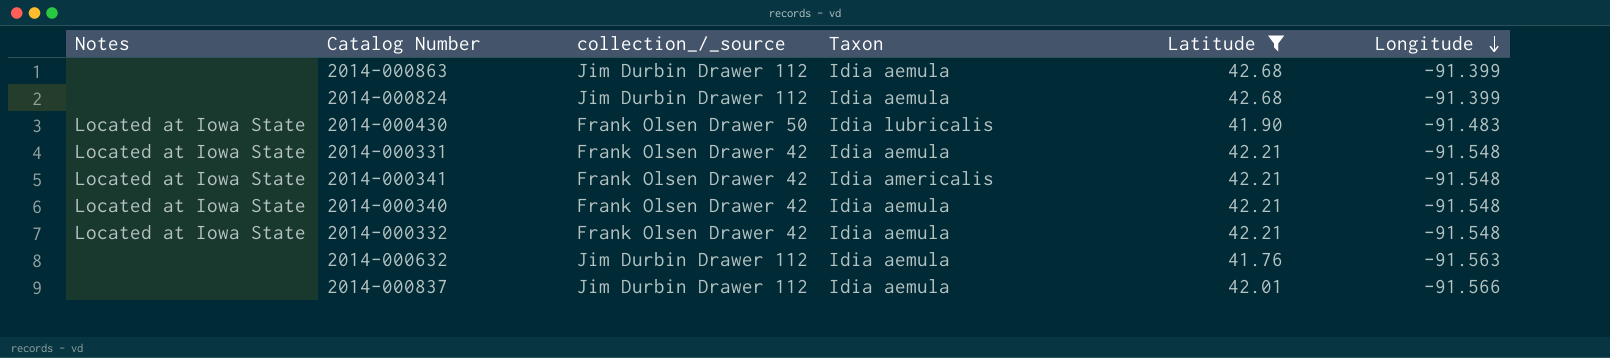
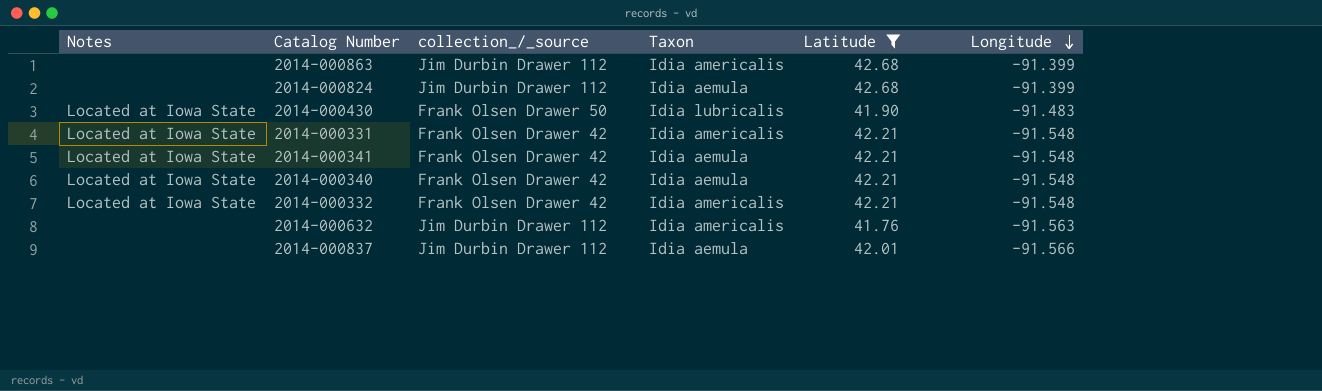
2014-000863 | Taxon: Idia aemula -> Idia americalis
2014-000331 | Taxon: Idia aemula -> Idia americalis
2014-000341 | Taxon: Idia americalis -> Idia aemula
2014-000332 | Taxon: Idia aemula -> Idia americalis
2014-000632 | Taxon: Idia aemula -> Idia americalis

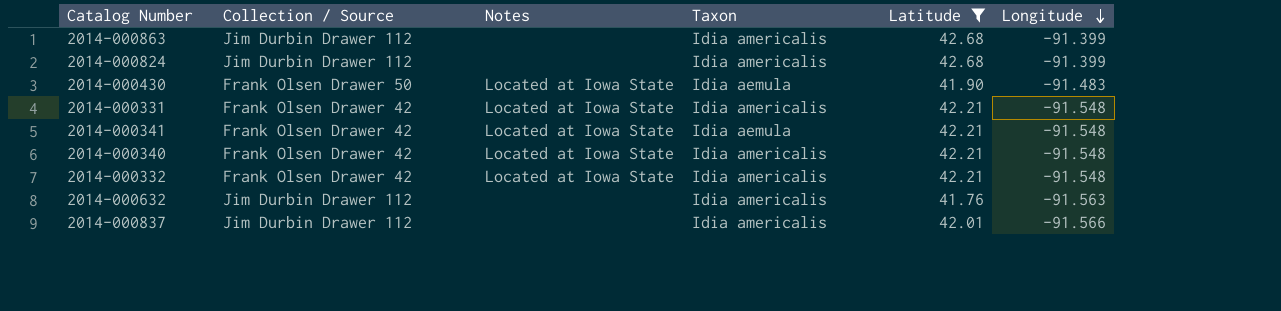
column name: collection_/_source -> Collection / Source
column Notes | position: 1 -> 3
2014-000824 | Taxon: Idia aemula -> Idia americalis
2014-000430 | Taxon: Idia lubricalis -> Idia aemula
2014-000340 | Taxon: Idia aemula -> Idia americalis
2014-000837 | Taxon: Idia aemula -> Idia americalis

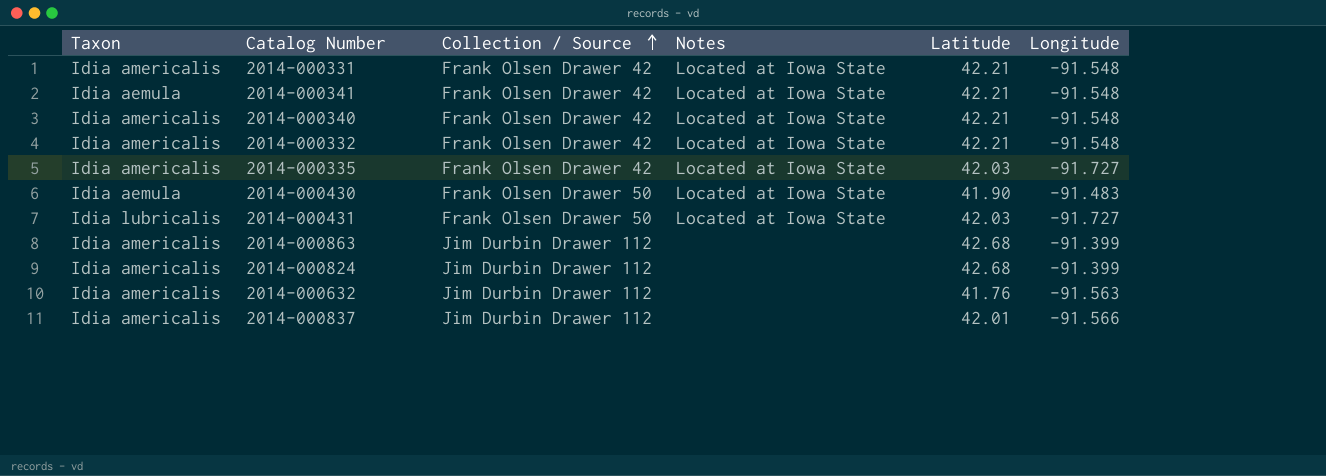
filter: Latitude != 42.03 -> none
row order: Longitude descending -> Collection / Source ascending
column Taxon | position: 4 -> 1

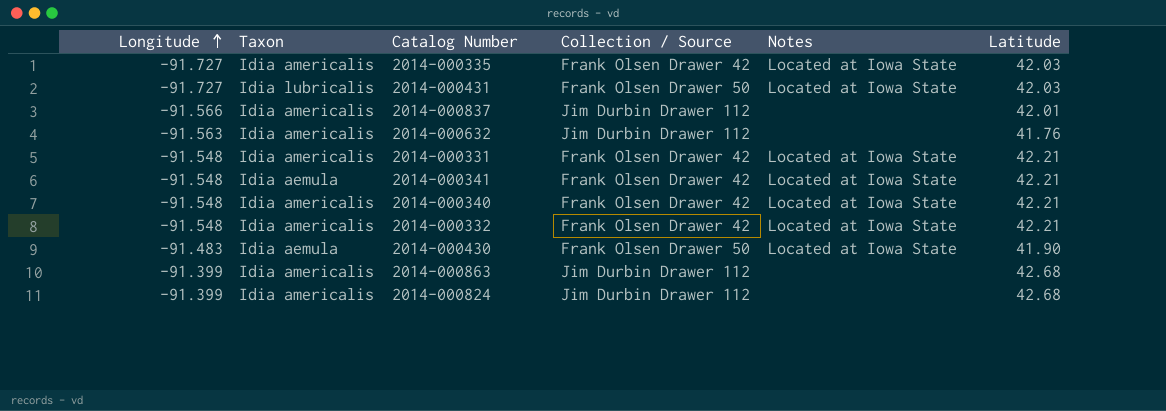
row order: Collection / Source ascending -> Longitude ascending
column Longitude | position: 6 -> 1

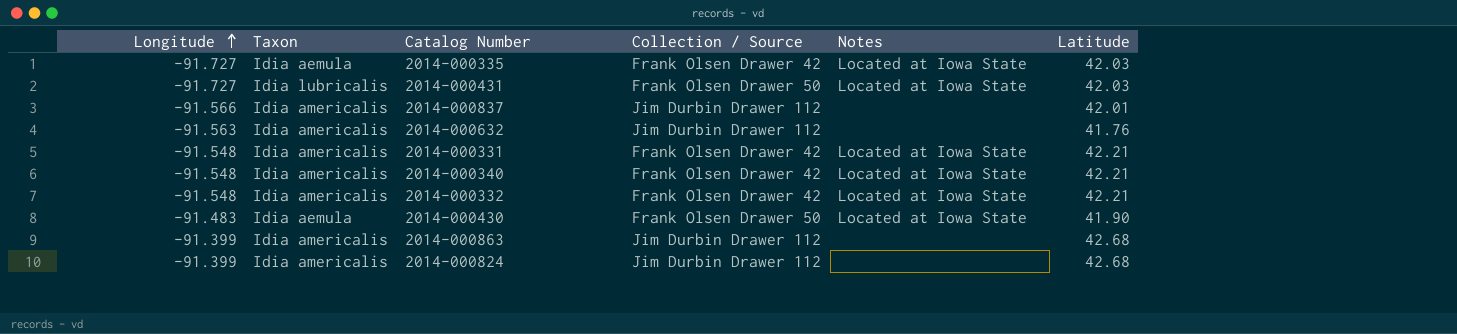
row 2014-000341: -91.548 | Idia aemula | Frank Olsen Drawer 42 | Located at Iowa State | 42.21 -> none
2014-000335 | Taxon: Idia americalis -> Idia aemula

